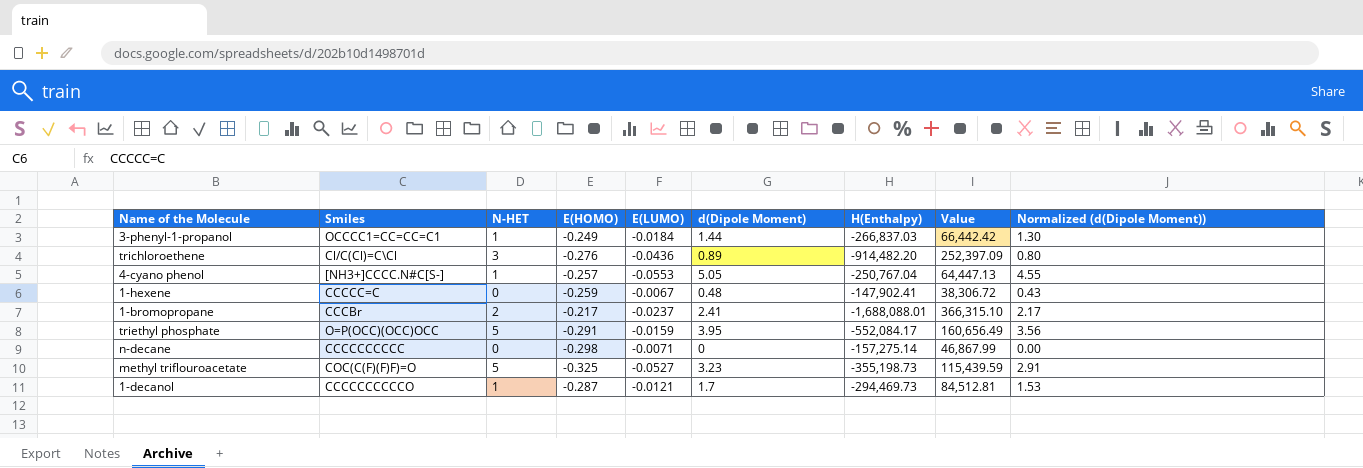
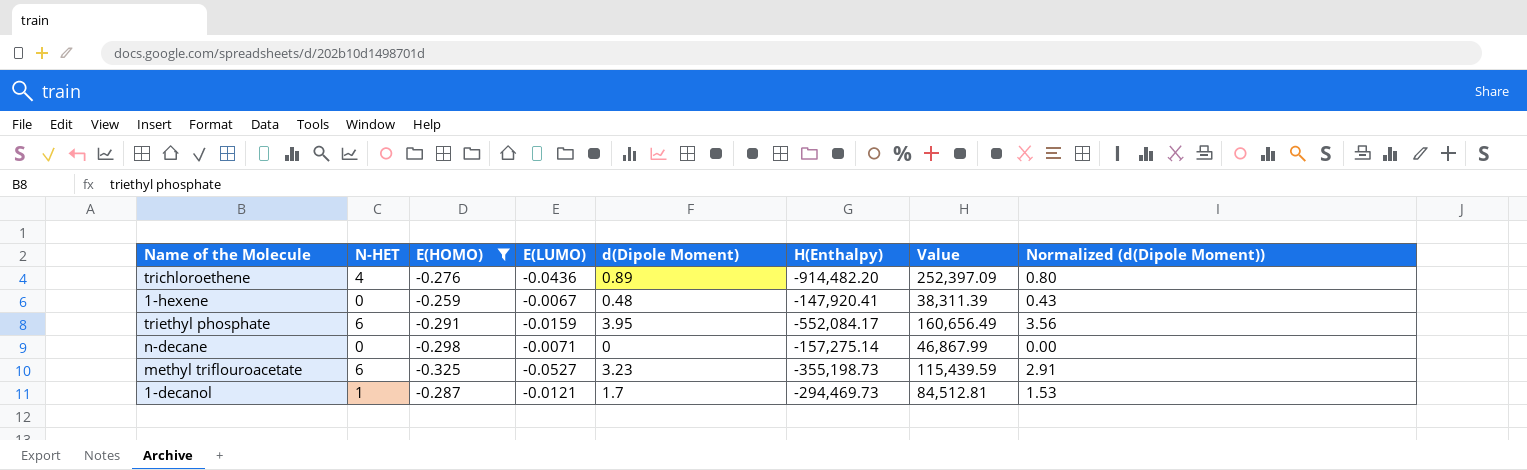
filter: none -> E(HOMO) <= -0.259
column Smiles | position: 2 -> none
trichloroethene | N-HET: 3 -> 4
1-hexene | H(Enthalpy): -147,902.41 -> -147,920.41
1-hexene | Value: 38,306.72 -> 38,311.39
triethyl phosphate | N-HET: 5 -> 6
methyl triflouroacetate | N-HET: 5 -> 6

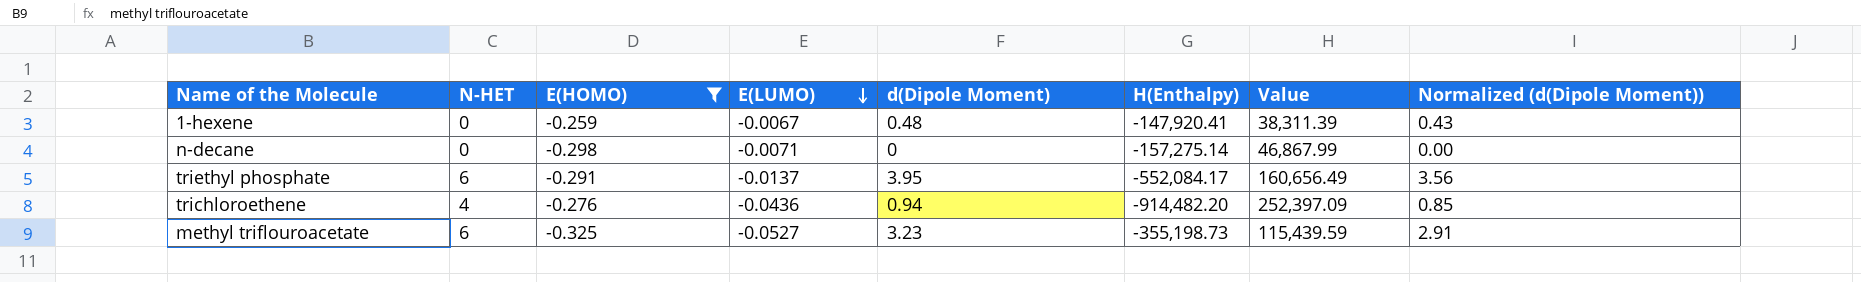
row order: none -> E(LUMO) descending
row 1-decanol: 1 | -0.287 | -0.0121 | 1.7 | -294,469.73 | 84,512.81 | 1.53 -> none
triethyl phosphate | E(LUMO): -0.0159 -> -0.0137
trichloroethene | d(Dipole Moment): 0.89 -> 0.94
trichloroethene | Normalized (d(Dipole Moment)): 0.80 -> 0.85

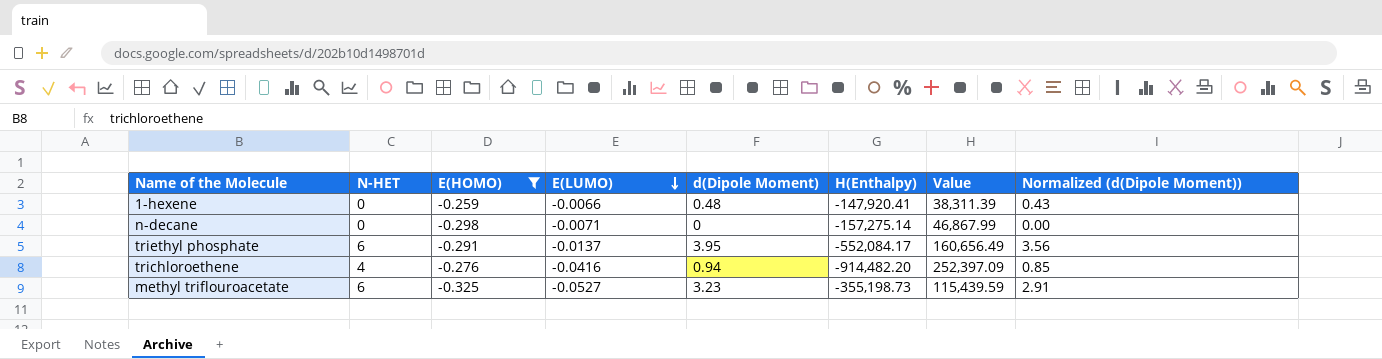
1-hexene | E(LUMO): -0.0067 -> -0.0066
trichloroethene | E(LUMO): -0.0436 -> -0.0416

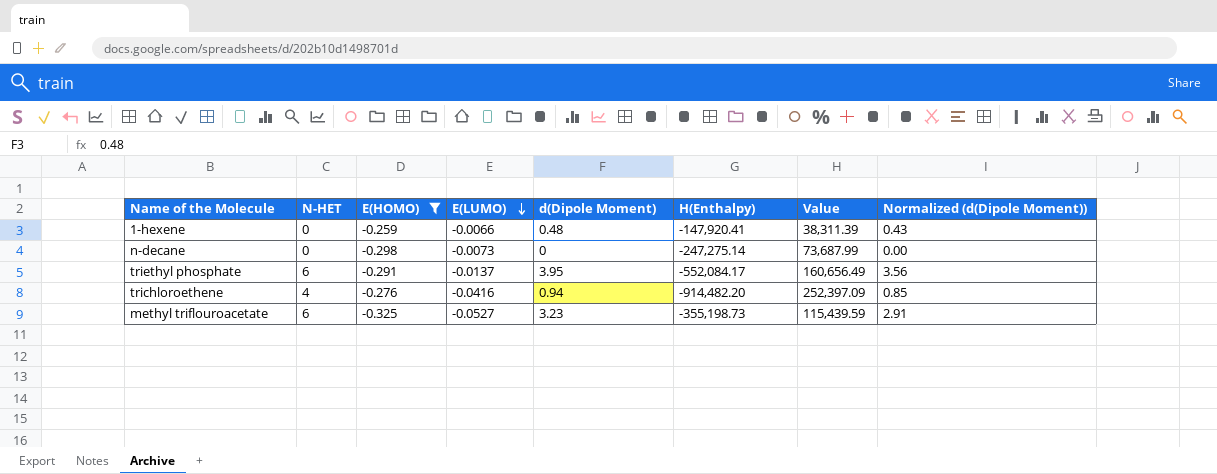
n-decane | E(LUMO): -0.0071 -> -0.0073
n-decane | H(Enthalpy): -157,275.14 -> -247,275.14
n-decane | Value: 46,867.99 -> 73,687.99

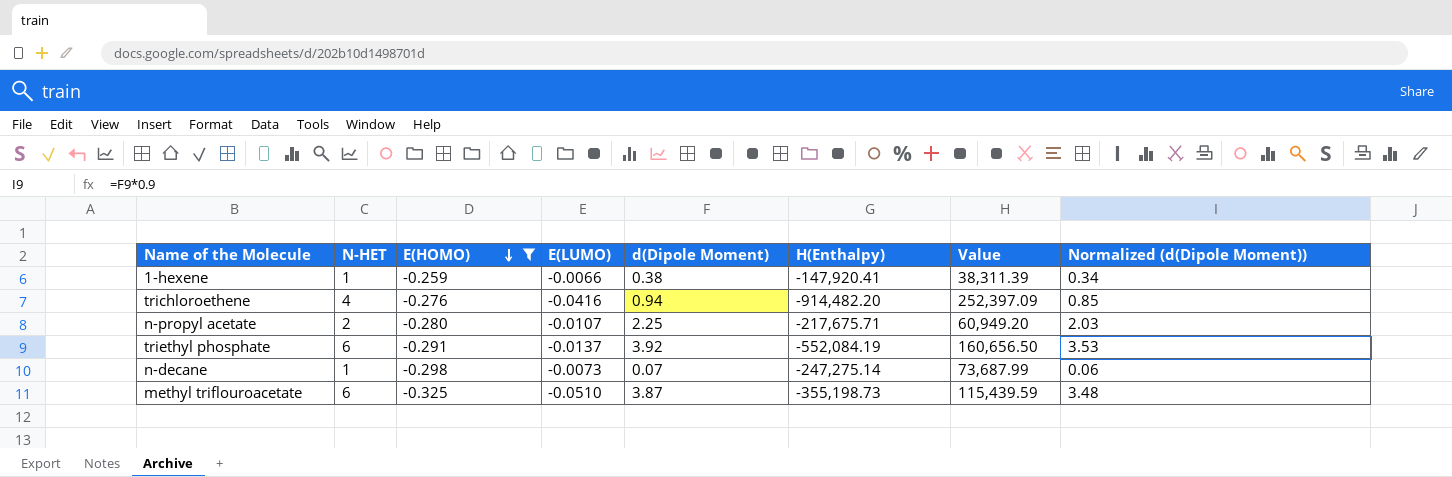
row order: E(LUMO) descending -> E(HOMO) descending
1-hexene | N-HET: 0 -> 1
1-hexene | d(Dipole Moment): 0.48 -> 0.38
1-hexene | Normalized (d(Dipole Moment)): 0.43 -> 0.34
row n-propyl acetate: none -> 2 | -0.280 | -0.0107 | 2.25 | -217,675.71 | 60,949.20 | 2.03
triethyl phosphate | d(Dipole Moment): 3.95 -> 3.92
triethyl phosphate | H(Enthalpy): -552,084.17 -> -552,084.19
triethyl phosphate | Value: 160,656.49 -> 160,656.50
triethyl phosphate | Normalized (d(Dipole Moment)): 3.56 -> 3.53
n-decane | N-HET: 0 -> 1
n-decane | d(Dipole Moment): 0 -> 0.07
n-decane | Normalized (d(Dipole Moment)): 0.00 -> 0.06
methyl triflouroacetate | E(LUMO): -0.0527 -> -0.0510
methyl triflouroacetate | d(Dipole Moment): 3.23 -> 3.87
methyl triflouroacetate | Normalized (d(Dipole Moment)): 2.91 -> 3.48

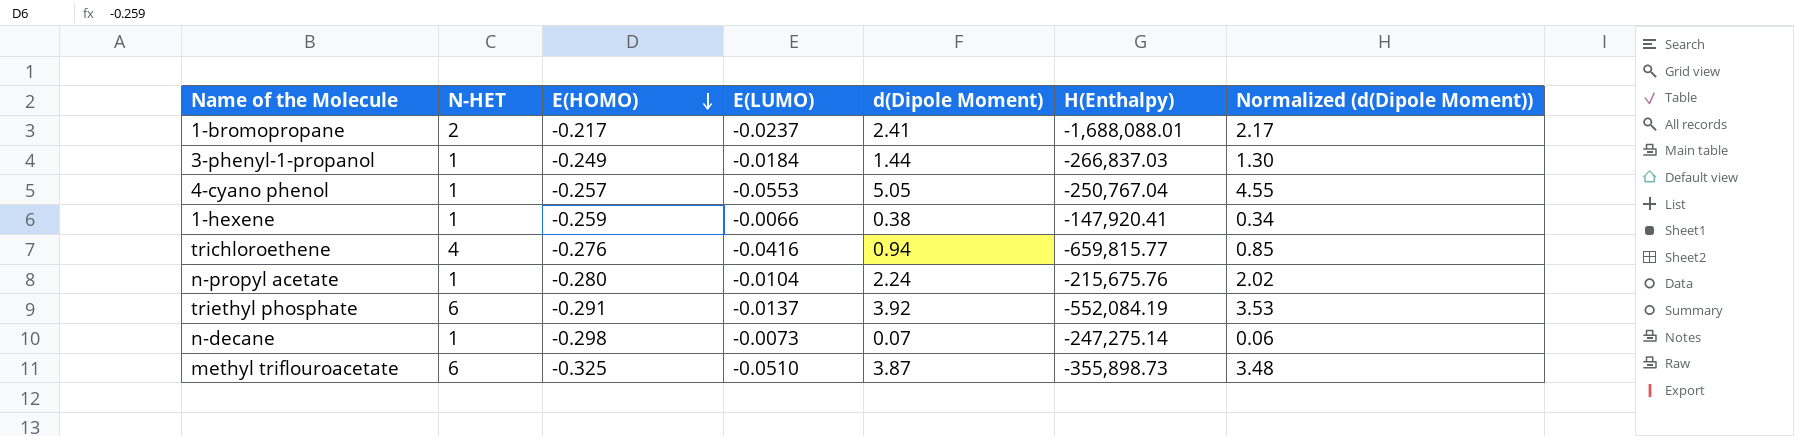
filter: E(HOMO) <= -0.259 -> none
column Value | formula: [E(HOMO)] * [H(Enthalpy)] -> none
trichloroethene | H(Enthalpy): -914,482.20 -> -659,815.77
n-propyl acetate | N-HET: 2 -> 1
n-propyl acetate | E(LUMO): -0.0107 -> -0.0104
n-propyl acetate | d(Dipole Moment): 2.25 -> 2.24
n-propyl acetate | H(Enthalpy): -217,675.71 -> -215,675.76
n-propyl acetate | Normalized (d(Dipole Moment)): 2.03 -> 2.02
methyl triflouroacetate | H(Enthalpy): -355,198.73 -> -355,898.73

